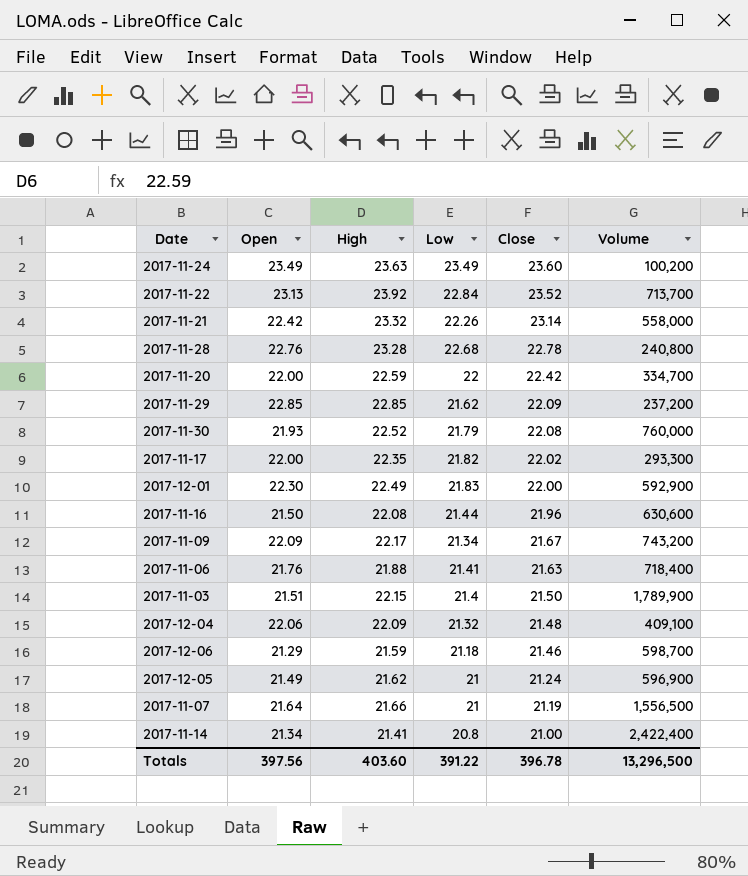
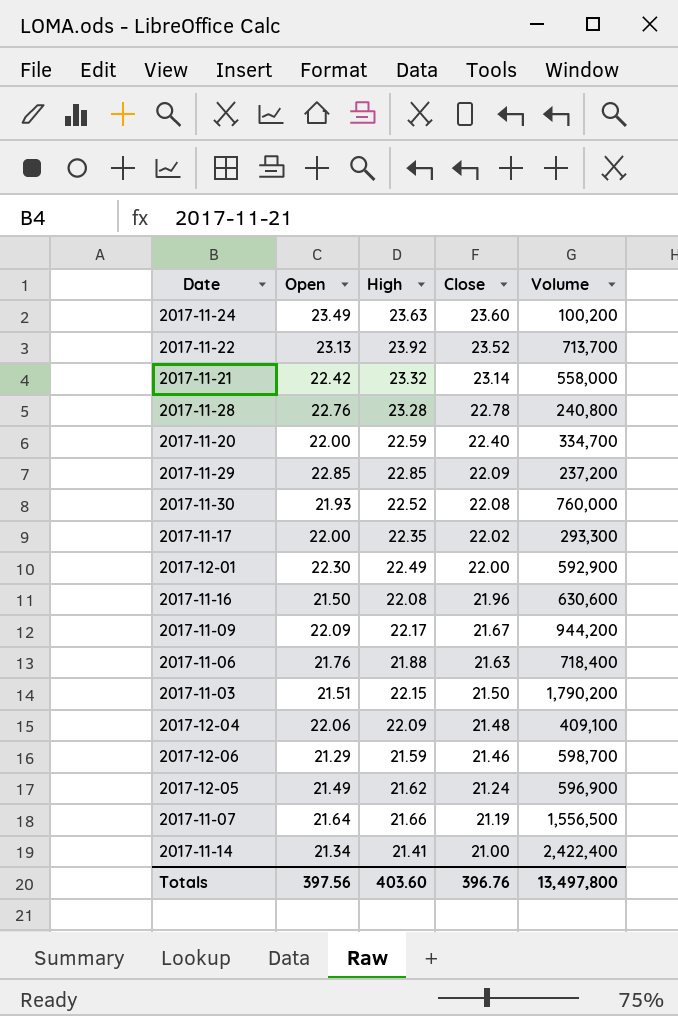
column Low | position: 4 -> none
2017-11-20 | Close: 22.42 -> 22.40
2017-11-09 | Volume: 743,200 -> 944,200
2017-11-03 | Volume: 1,789,900 -> 1,790,200
Totals | Close: 396.78 -> 396.76
Totals | Volume: 13,296,500 -> 13,497,800

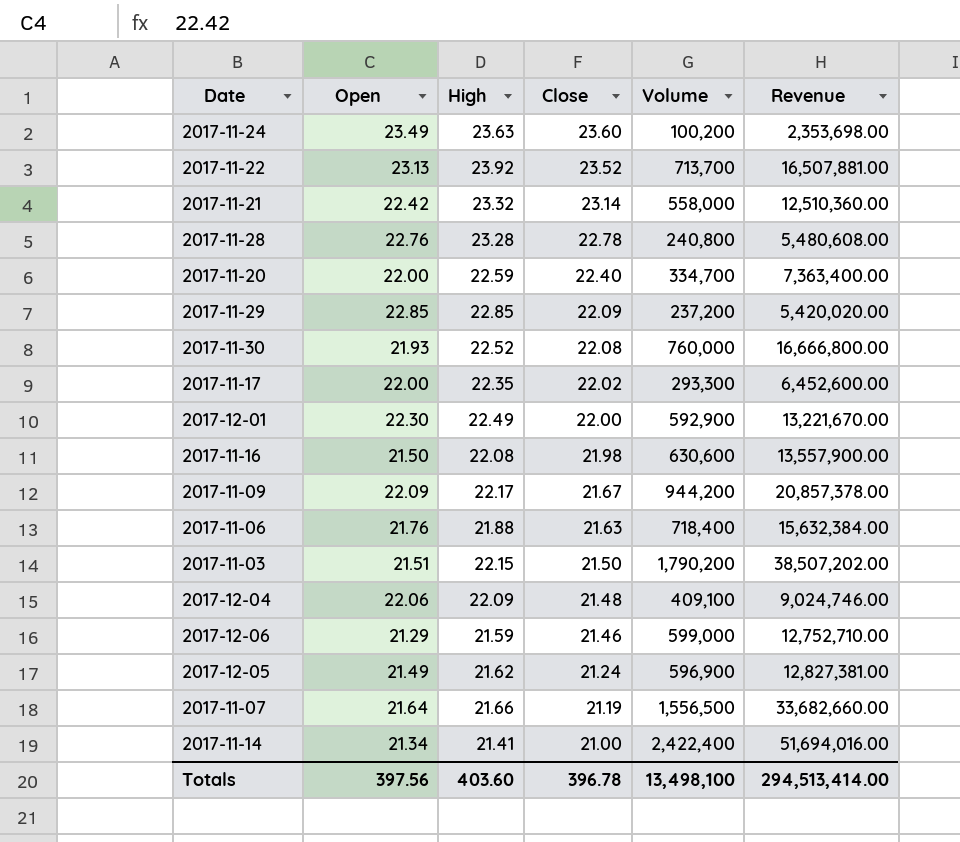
column Revenue | formula: none -> [Open] * [Volume]
2017-11-16 | Close: 21.96 -> 21.98
2017-12-06 | Volume: 598,700 -> 599,000
Totals | Close: 396.76 -> 396.78
Totals | Volume: 13,497,800 -> 13,498,100

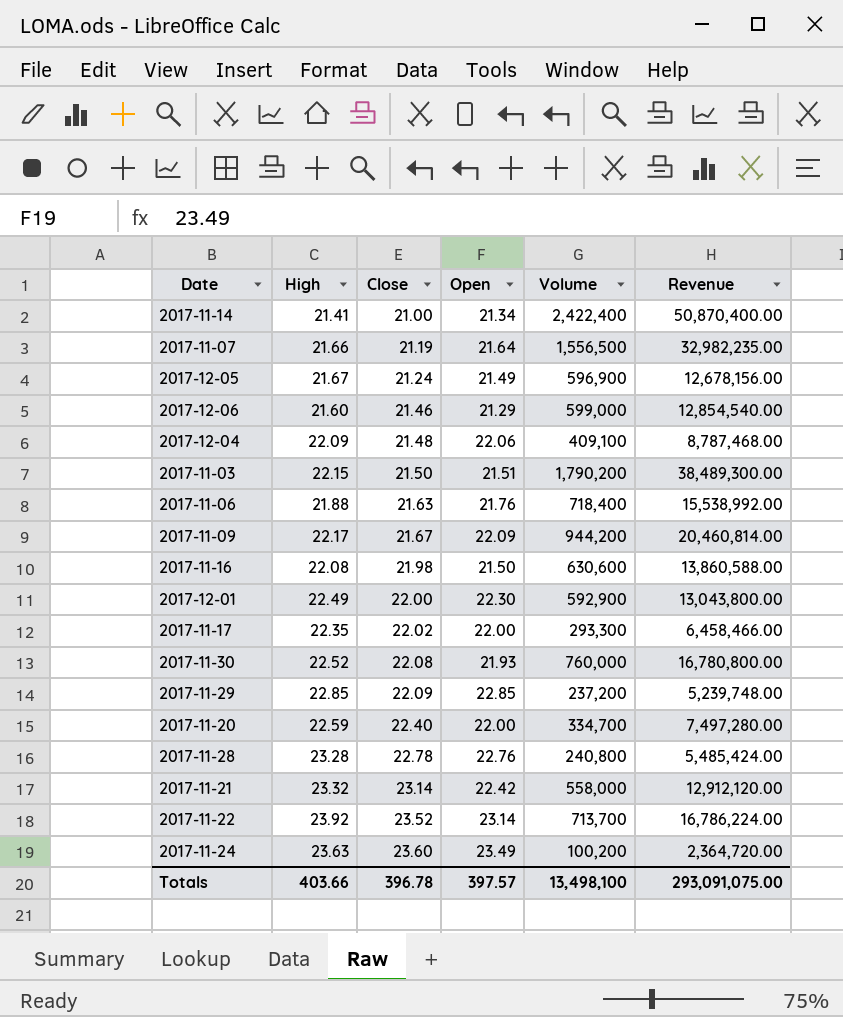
row order: Close descending -> Close ascending
column Open | position: 2 -> 4
column Revenue | formula: [Open] * [Volume] -> [Close] * [Volume]
2017-12-05 | High: 21.62 -> 21.67
2017-12-06 | High: 21.59 -> 21.60
2017-11-22 | Open: 23.13 -> 23.14
Totals | High: 403.60 -> 403.66
Totals | Open: 397.56 -> 397.57
Totals | Revenue: 294,513,414.00 -> 293,091,075.00

